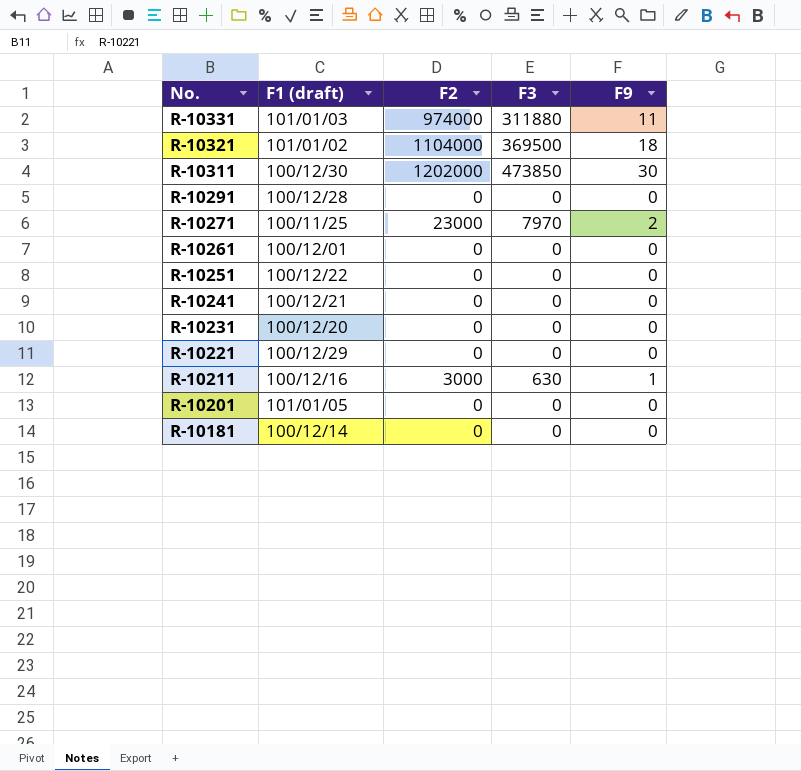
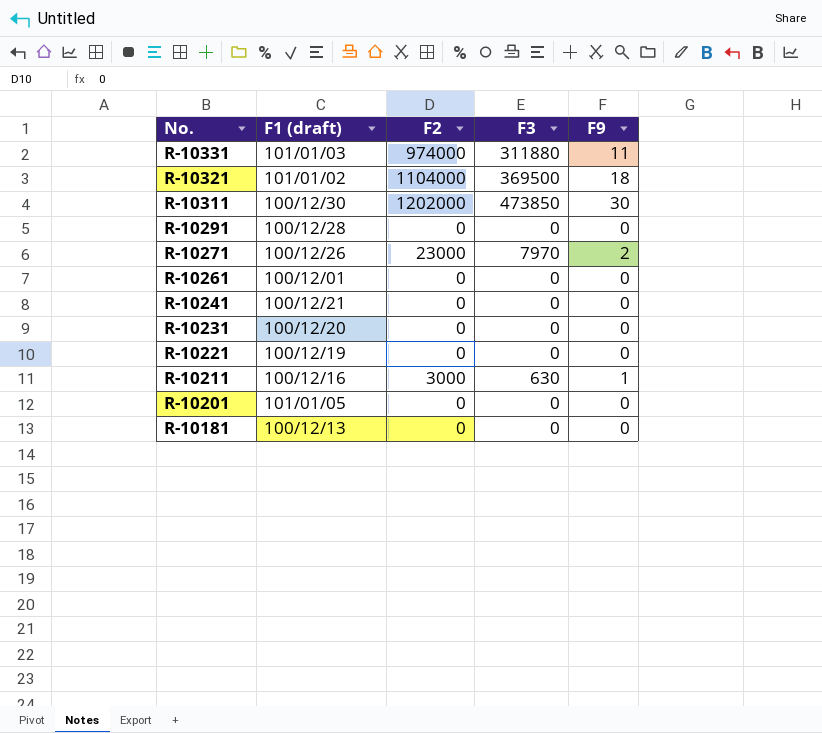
row R-10251: 100/12/22 | 0 | 0 | 0 -> none
R-10271 | F1 (draft): 100/11/25 -> 100/12/26
R-10221 | F1 (draft): 100/12/29 -> 100/12/19
R-10181 | F1 (draft): 100/12/14 -> 100/12/13

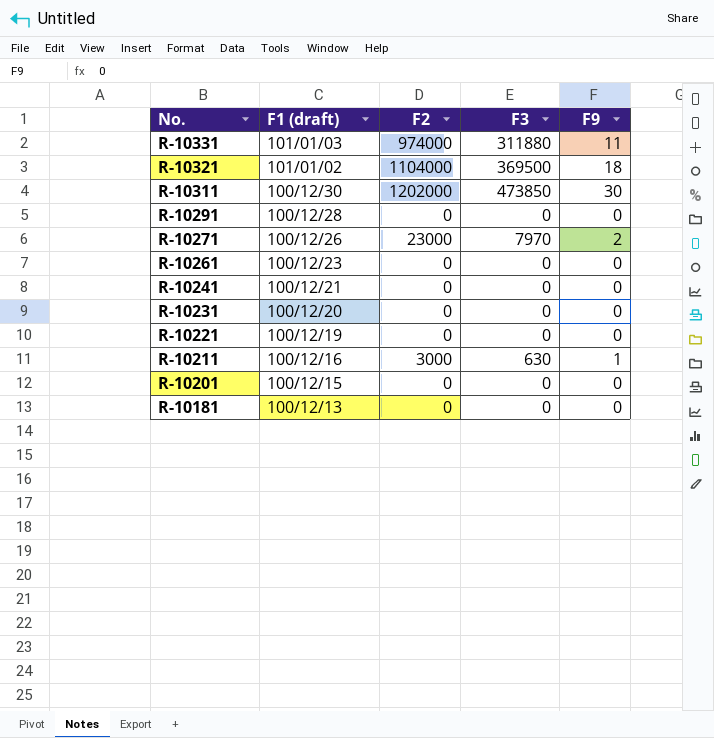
R-10261 | F1 (draft): 100/12/01 -> 100/12/23
R-10201 | F1 (draft): 101/01/05 -> 100/12/15

